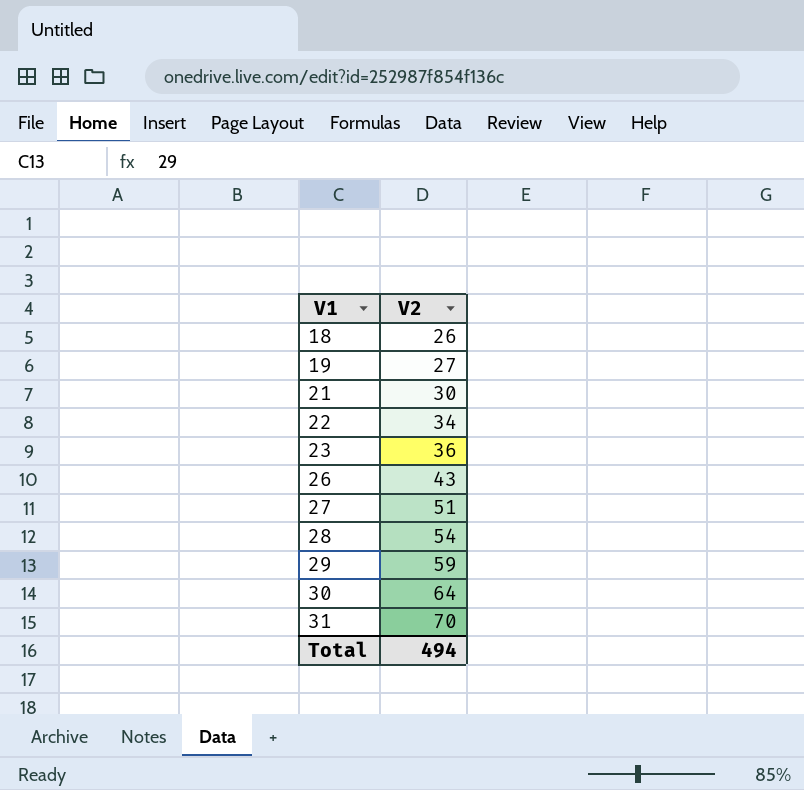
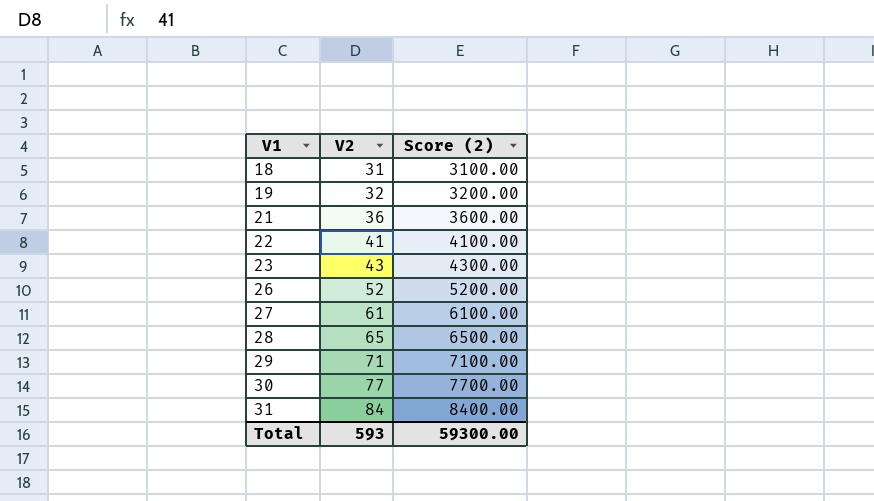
column Score (2) | formula: none -> [V2] * 100
18 | V2: 26 -> 31
19 | V2: 27 -> 32
21 | V2: 30 -> 36
22 | V2: 34 -> 41
23 | V2: 36 -> 43
26 | V2: 43 -> 52
27 | V2: 51 -> 61
28 | V2: 54 -> 65
29 | V2: 59 -> 71
30 | V2: 64 -> 77
31 | V2: 70 -> 84
Total | V2: 494 -> 593

